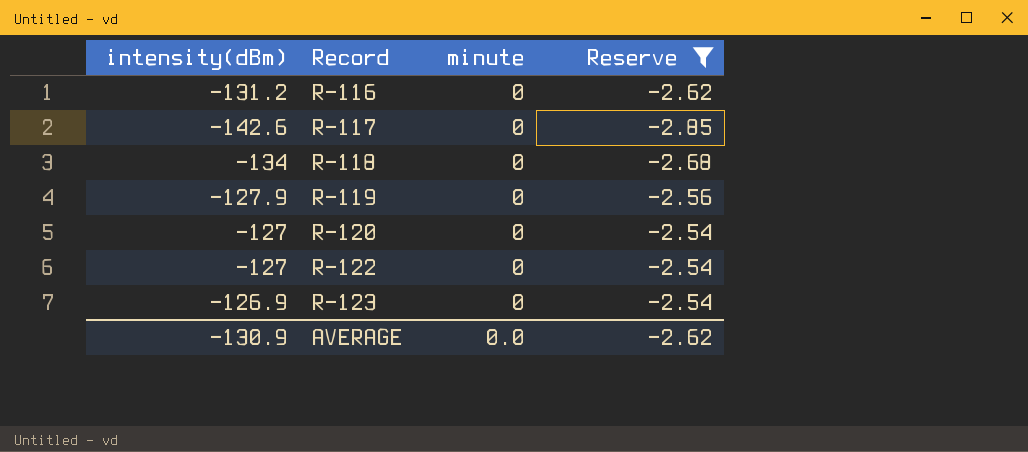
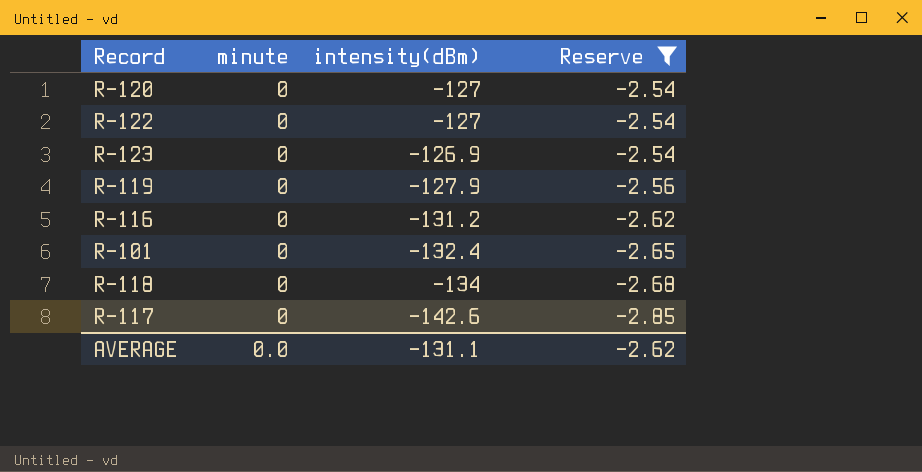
row order: Record ascending -> Reserve descending
column intensity(dBm) | position: 1 -> 3
row R-101: none -> 0 | -132.4 | -2.65
AVERAGE | intensity(dBm): -130.9 -> -131.1

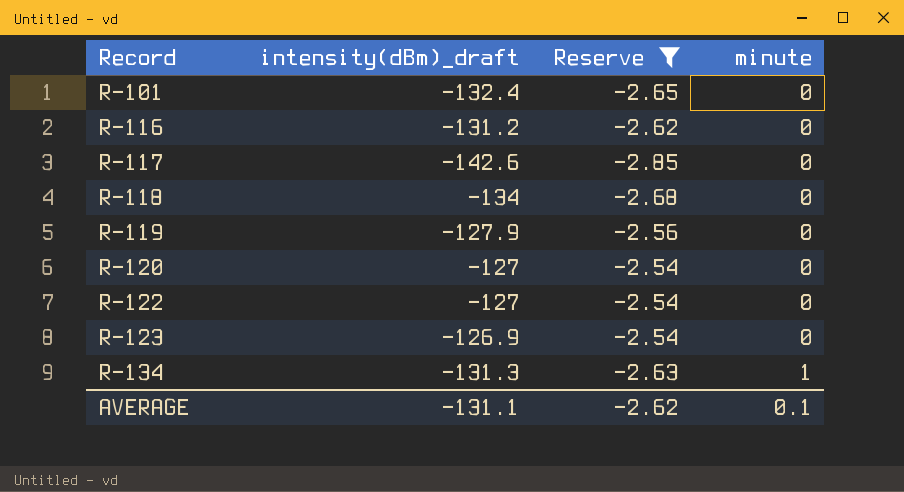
row order: Reserve descending -> Record ascending
column name: intensity(dBm) -> intensity(dBm)_draft
column minute | position: 2 -> 4
row R-134: none -> -131.3 | -2.63 | 1
AVERAGE | minute: 0.0 -> 0.1

